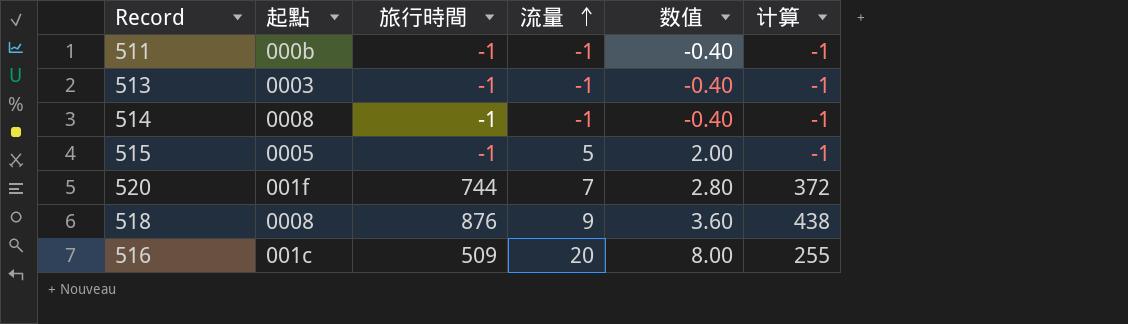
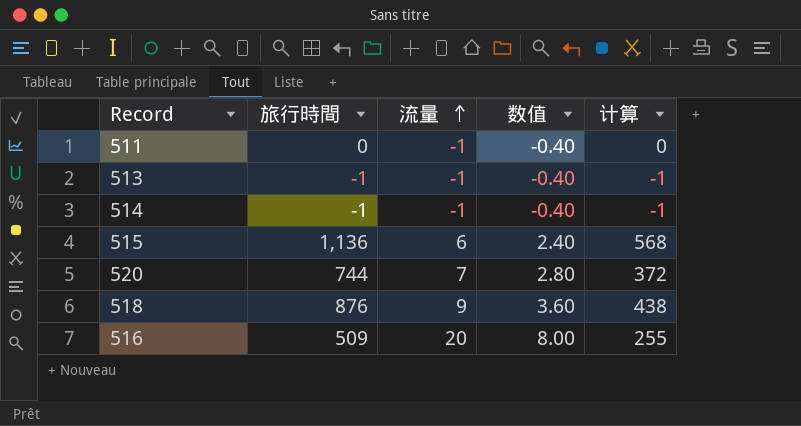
column 起點 | position: 2 -> none
511 | 旅行時間: -1 -> 0
511 | 计算: -1 -> 0
515 | 旅行時間: -1 -> 1,136
515 | 流量: 5 -> 6
515 | 数值: 2.00 -> 2.40
515 | 计算: -1 -> 568

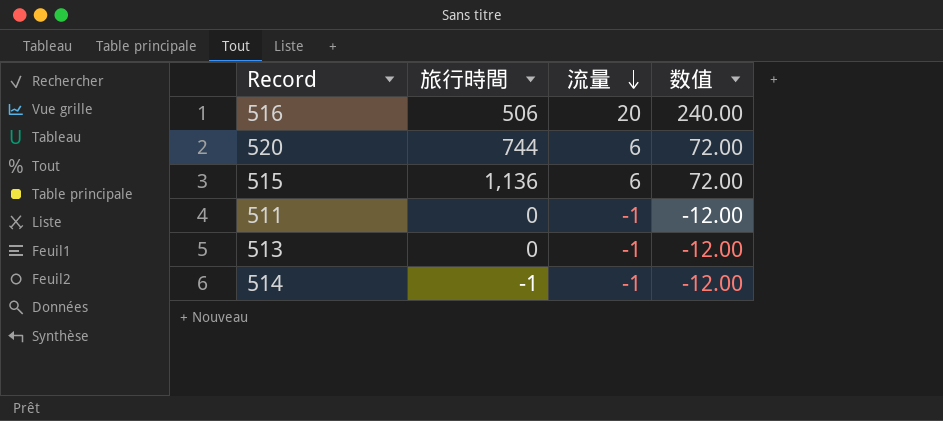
row order: 流量 ascending -> 流量 descending
column 计算 | formula: [旅行時間] * 0.5 -> none
column 数值 | formula: [流量] * 0.4 -> [流量] * 12
row 518: 876 | 9 | 3.60 | 438 -> none
516 | 旅行時間: 509 -> 506
520 | 流量: 7 -> 6
513 | 旅行時間: -1 -> 0

